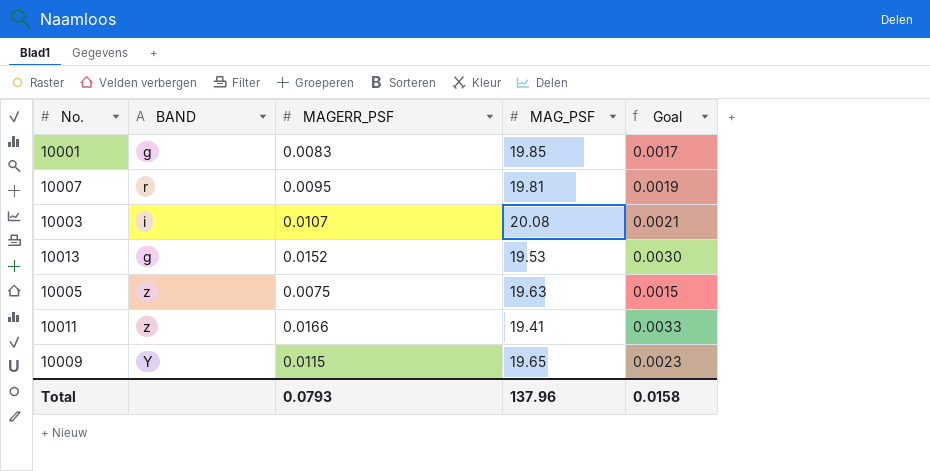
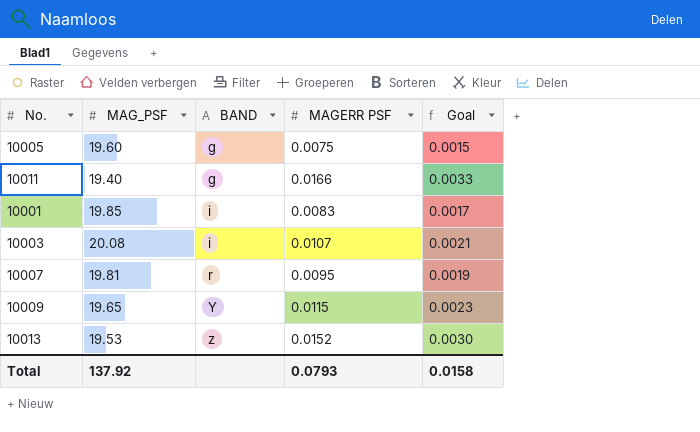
row order: none -> BAND ascending
column MAG_PSF | position: 4 -> 2
column name: MAGERR_PSF -> MAGERR PSF
10005 | MAG_PSF: 19.63 -> 19.60
10005 | BAND: z -> g
10011 | MAG_PSF: 19.41 -> 19.40
10011 | BAND: z -> g
10001 | BAND: g -> i
10013 | BAND: g -> z
Total | MAG_PSF: 137.96 -> 137.92

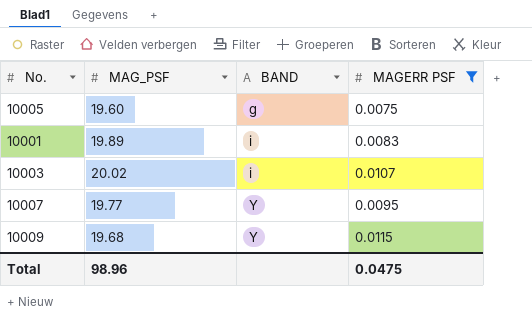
filter: none -> MAGERR PSF <= 0.0115
column Goal | formula: [MAGERR PSF] * 0.2 -> none
10001 | MAG_PSF: 19.85 -> 19.89
10003 | MAG_PSF: 20.08 -> 20.02
10007 | MAG_PSF: 19.81 -> 19.77
10007 | BAND: r -> Y
10009 | MAG_PSF: 19.65 -> 19.68
Total | MAG_PSF: 137.92 -> 98.96
Total | MAGERR PSF: 0.0793 -> 0.0475

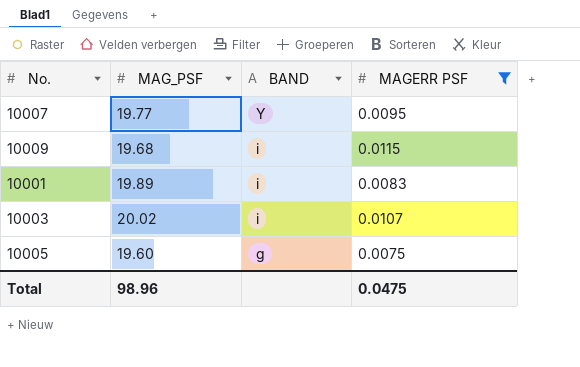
row order: BAND ascending -> BAND descending
10009 | BAND: Y -> i

